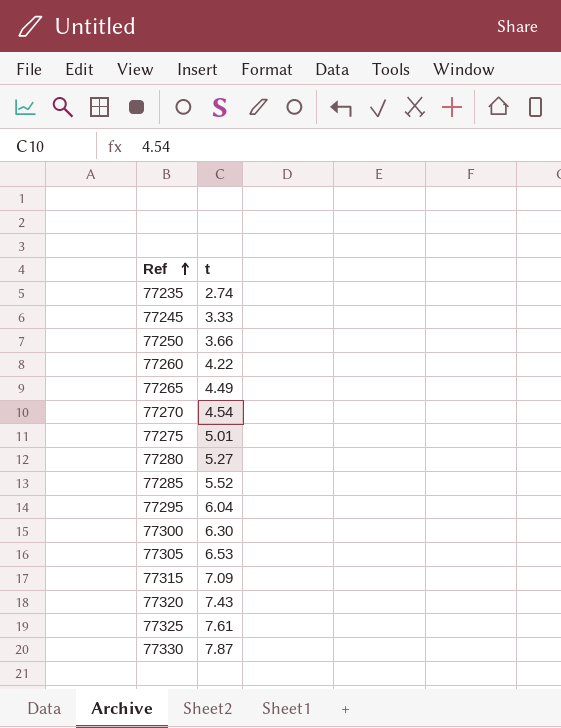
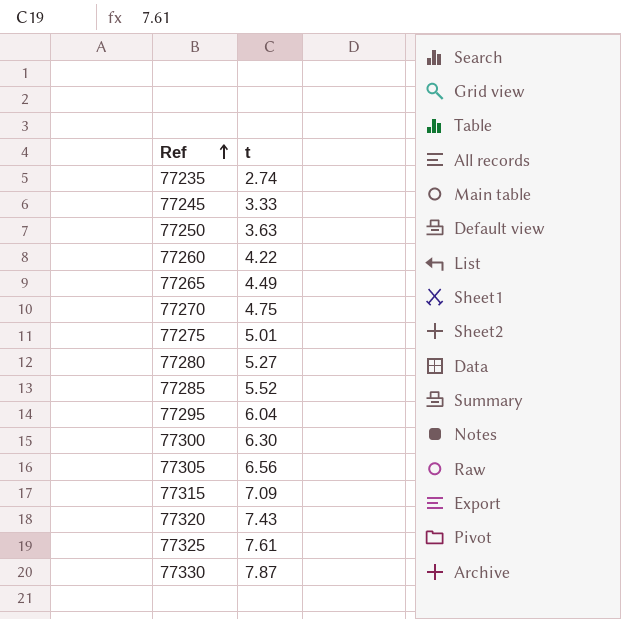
77250 | t: 3.66 -> 3.63
77270 | t: 4.54 -> 4.75
77305 | t: 6.53 -> 6.56

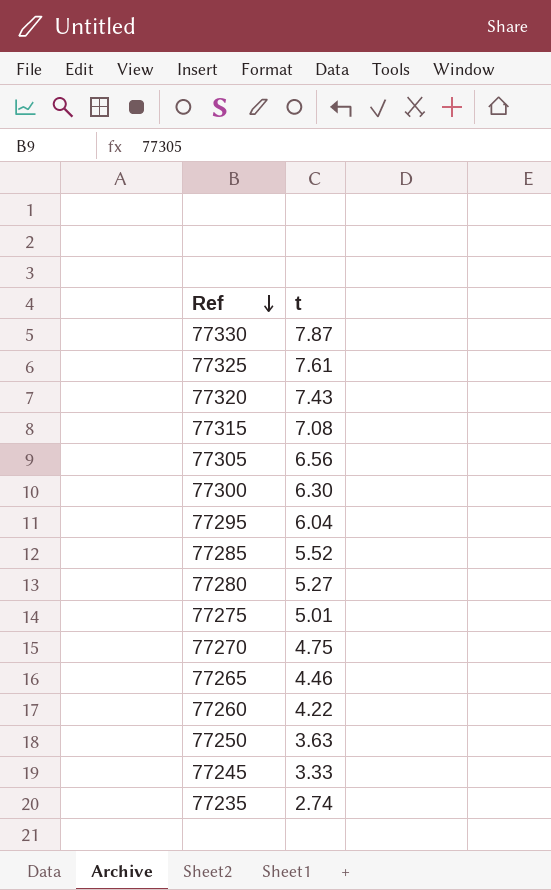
row order: Ref ascending -> Ref descending
77315 | t: 7.09 -> 7.08
77265 | t: 4.49 -> 4.46

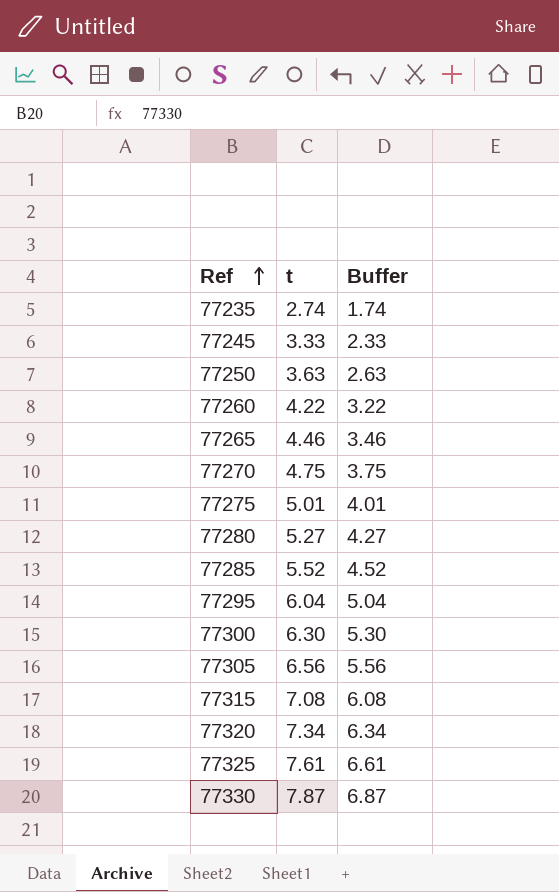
row order: Ref descending -> Ref ascending
column Buffer | formula: none -> [t] - 1
77320 | t: 7.43 -> 7.34

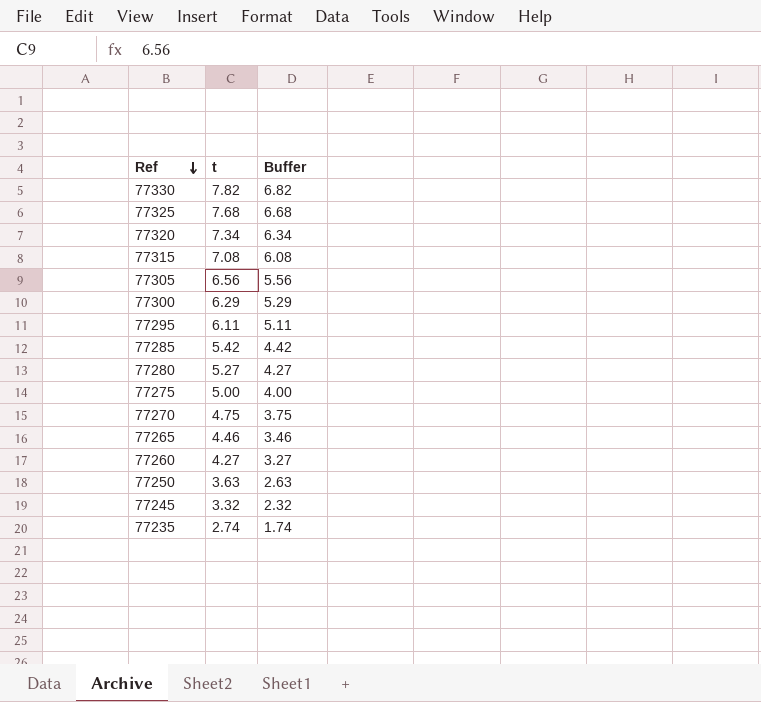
row order: Ref ascending -> Ref descending
77330 | t: 7.87 -> 7.82
77330 | Buffer: 6.87 -> 6.82
77325 | t: 7.61 -> 7.68
77325 | Buffer: 6.61 -> 6.68
77300 | t: 6.30 -> 6.29
77300 | Buffer: 5.30 -> 5.29
77295 | t: 6.04 -> 6.11
77295 | Buffer: 5.04 -> 5.11
77285 | t: 5.52 -> 5.42
77285 | Buffer: 4.52 -> 4.42
77275 | t: 5.01 -> 5.00
77275 | Buffer: 4.01 -> 4.00
77260 | t: 4.22 -> 4.27
77260 | Buffer: 3.22 -> 3.27
77245 | t: 3.33 -> 3.32
77245 | Buffer: 2.33 -> 2.32

